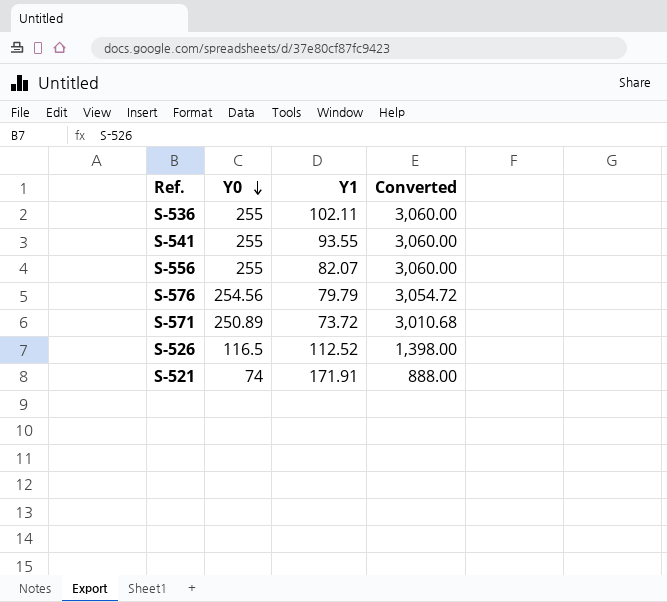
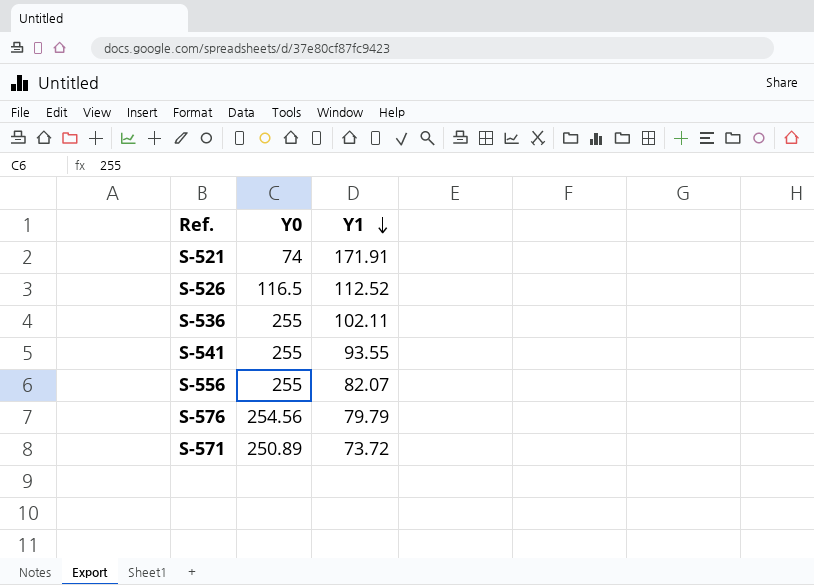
row order: Y0 descending -> Y1 descending
column Converted | formula: [Y0] * 12 -> none

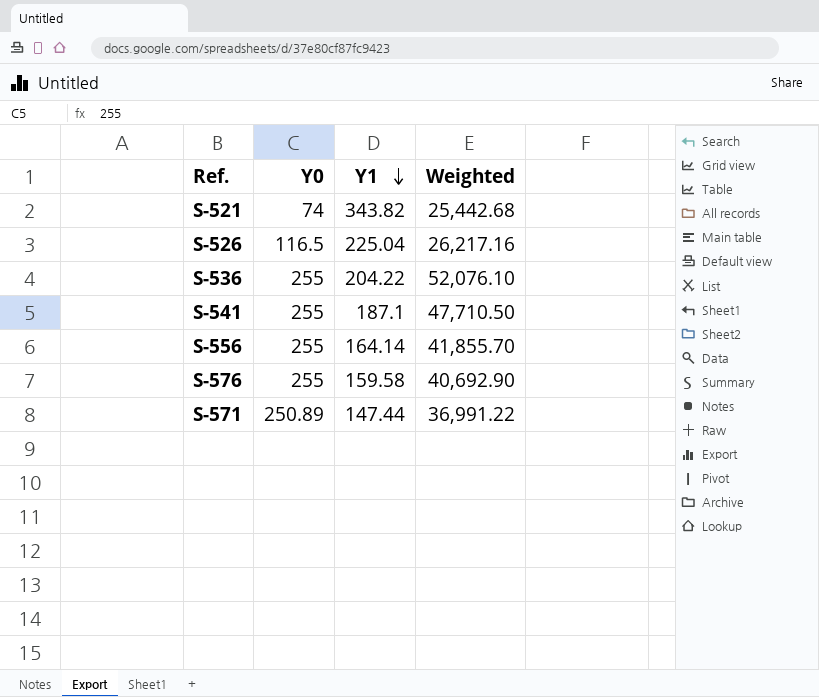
column Weighted | formula: none -> [Y0] * [Y1]
S-521 | Y1: 171.91 -> 343.82
S-526 | Y1: 112.52 -> 225.04
S-536 | Y1: 102.11 -> 204.22
S-541 | Y1: 93.55 -> 187.1
S-556 | Y1: 82.07 -> 164.14
S-576 | Y0: 254.56 -> 255
S-576 | Y1: 79.79 -> 159.58
S-571 | Y1: 73.72 -> 147.44

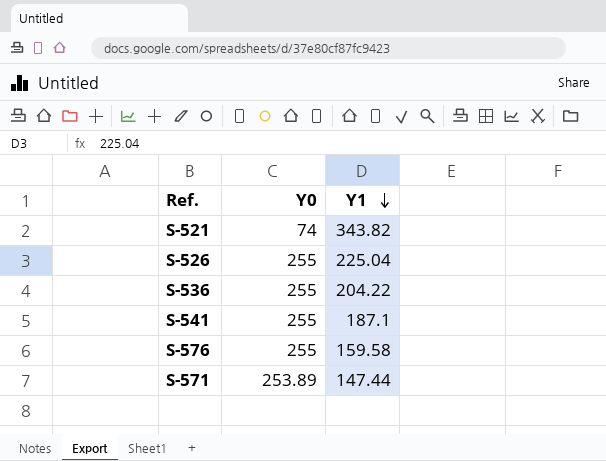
column Weighted | formula: [Y0] * [Y1] -> none
row S-556: 255 | 164.14 | 41,855.70 -> none
S-526 | Y0: 116.5 -> 255
S-571 | Y0: 250.89 -> 253.89

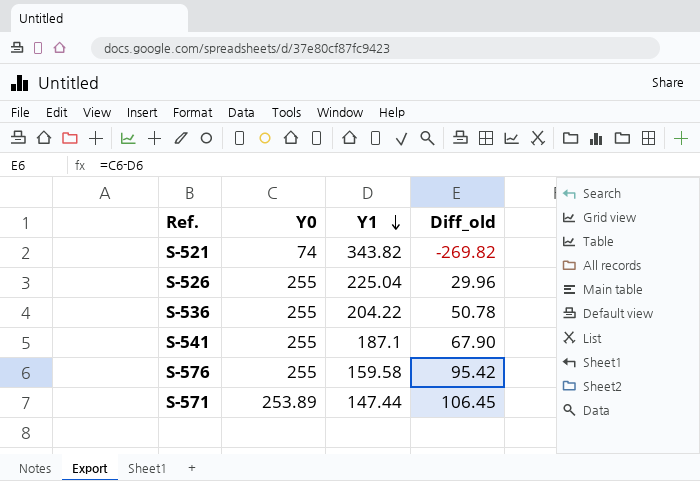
column Diff_old | formula: none -> [Y0] - [Y1]

